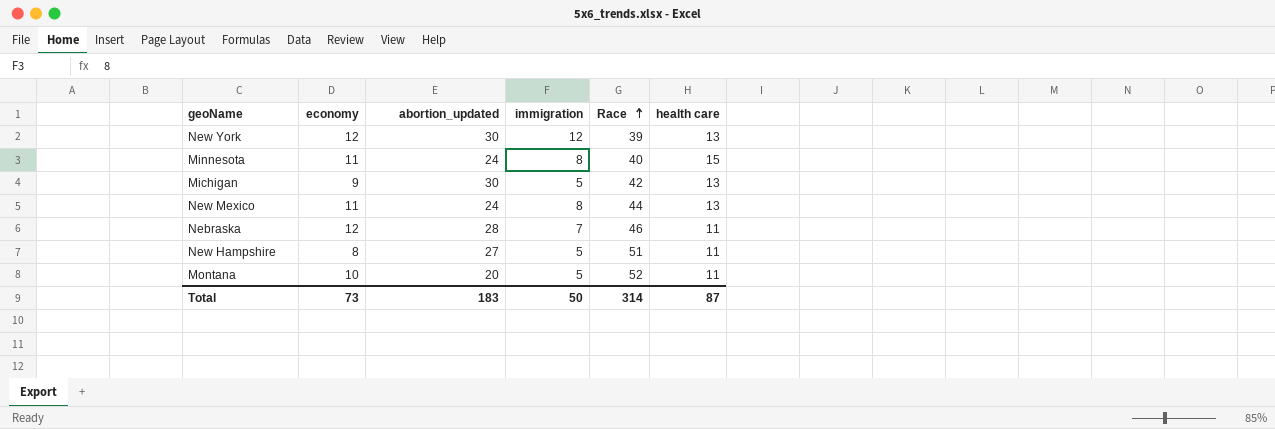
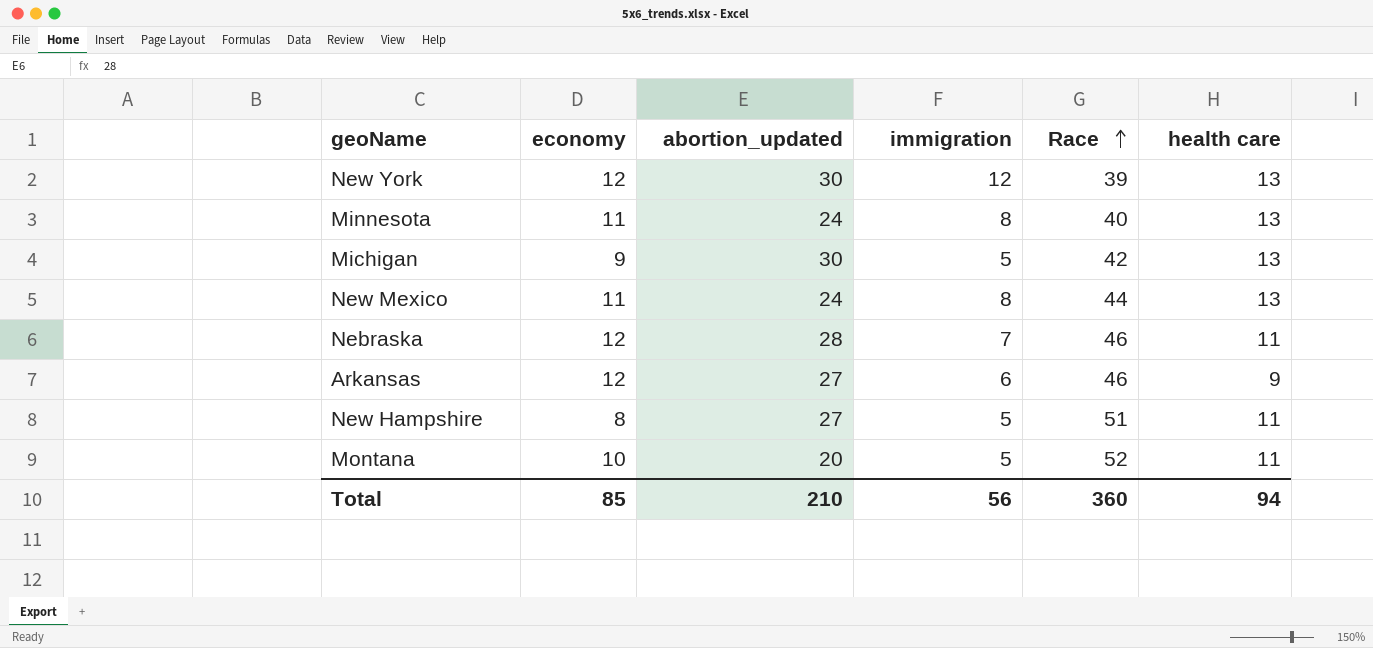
Minnesota | health care: 15 -> 13
row Arkansas: none -> 12 | 27 | 6 | 46 | 9
Total | economy: 73 -> 85
Total | abortion_updated: 183 -> 210
Total | immigration: 50 -> 56
Total | Race: 314 -> 360
Total | health care: 87 -> 94

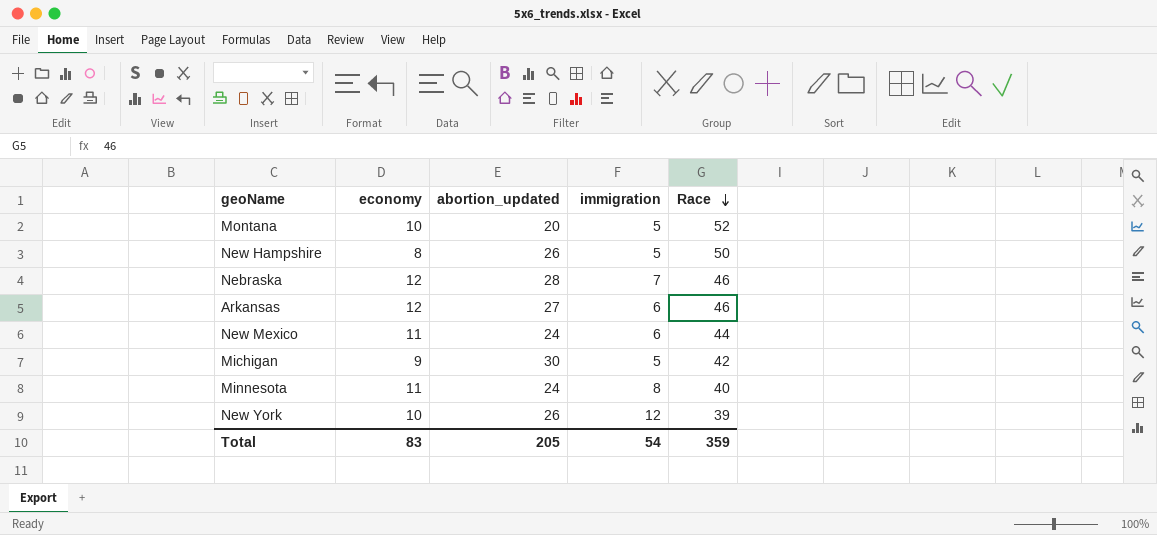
row order: Race ascending -> Race descending
column health care | position: 6 -> none
New Hampshire | abortion_updated: 27 -> 26
New Hampshire | Race: 51 -> 50
New Mexico | immigration: 8 -> 6
New York | economy: 12 -> 10
New York | abortion_updated: 30 -> 26
Total | economy: 85 -> 83
Total | abortion_updated: 210 -> 205
Total | immigration: 56 -> 54
Total | Race: 360 -> 359

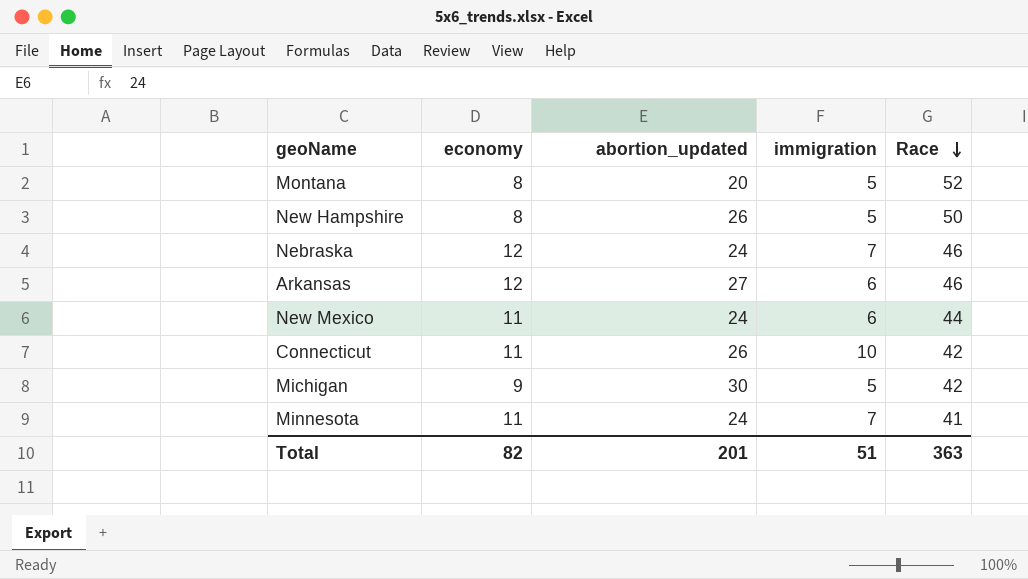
row New York: 10 | 26 | 12 | 39 -> none
Montana | economy: 10 -> 8
Nebraska | abortion_updated: 28 -> 24
row Connecticut: none -> 11 | 26 | 10 | 42
Minnesota | immigration: 8 -> 7
Minnesota | Race: 40 -> 41
Total | economy: 83 -> 82
Total | abortion_updated: 205 -> 201
Total | immigration: 54 -> 51
Total | Race: 359 -> 363

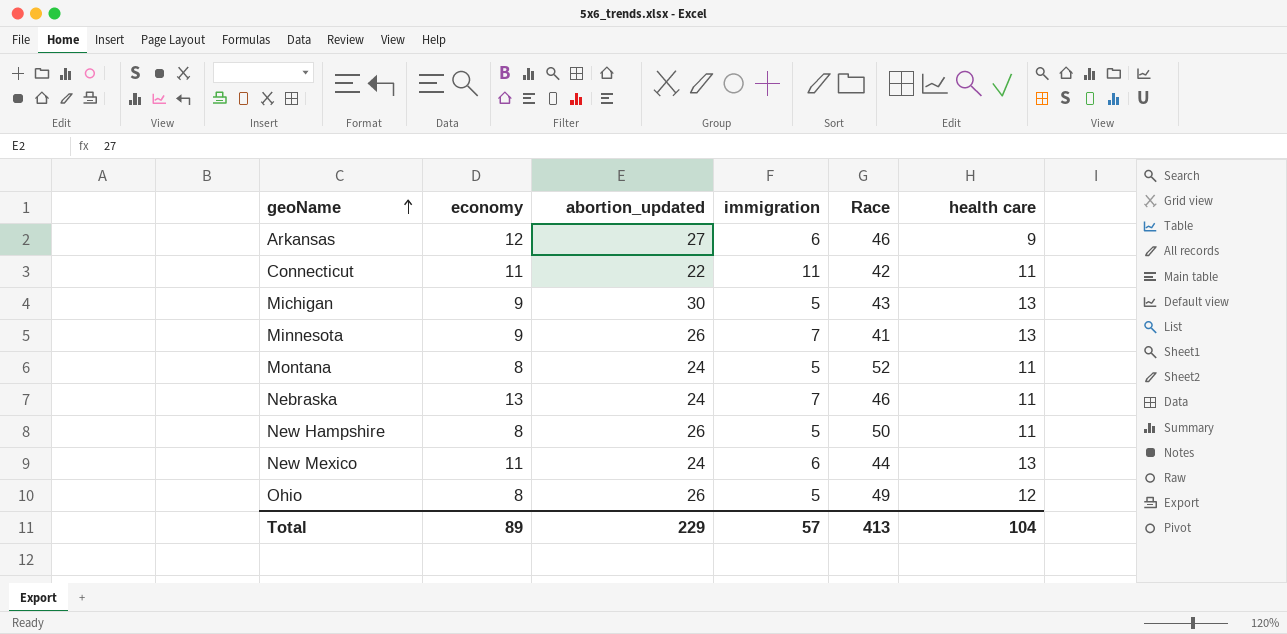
row order: Race descending -> geoName ascending
column health care | position: none -> 6
Connecticut | abortion_updated: 26 -> 22
Connecticut | immigration: 10 -> 11
Michigan | Race: 42 -> 43
Minnesota | economy: 11 -> 9
Minnesota | abortion_updated: 24 -> 26
Montana | abortion_updated: 20 -> 24
Nebraska | economy: 12 -> 13
row Ohio: none -> 8 | 26 | 5 | 49 | 12
Total | economy: 82 -> 89
Total | abortion_updated: 201 -> 229
Total | immigration: 51 -> 57
Total | Race: 363 -> 413

